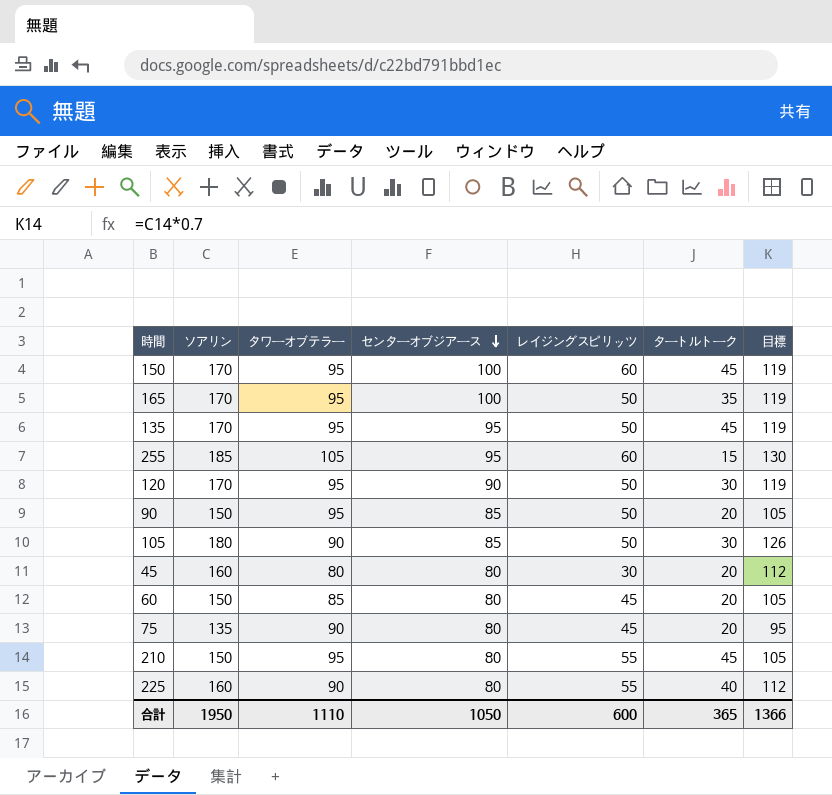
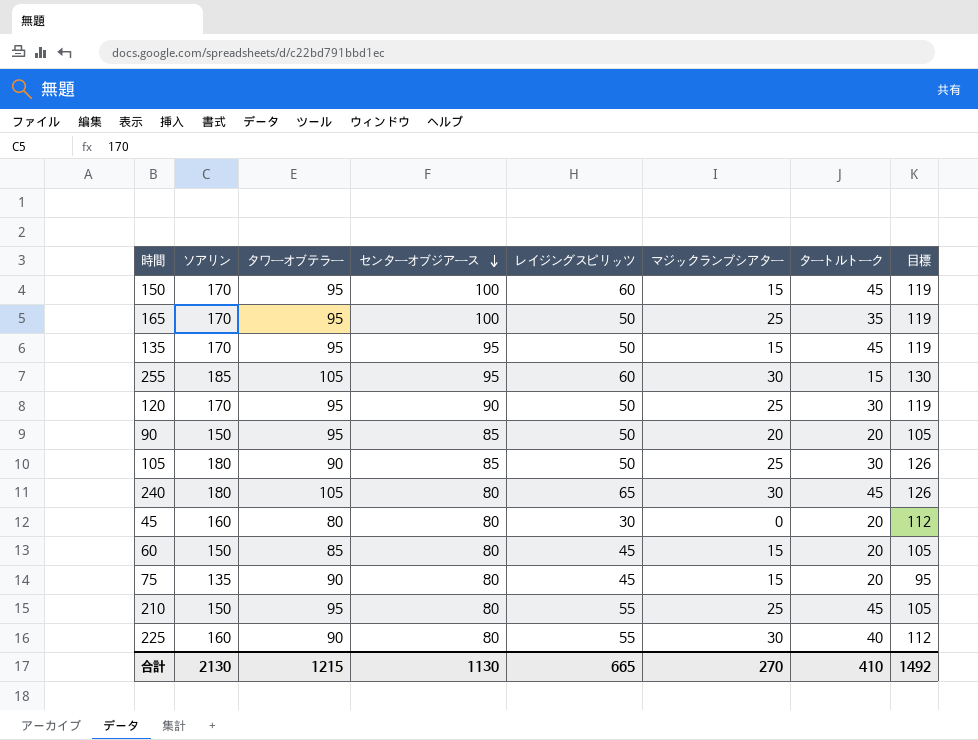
column マジックランプシアター | position: none -> 6
row 240: none -> 180 | 105 | 80 | 65 | 30 | 45 | 126
合計 | ソアリン: 1950 -> 2130
合計 | タワーオブテラー: 1110 -> 1215
合計 | センターオブジアース: 1050 -> 1130
合計 | レイジングスピリッツ: 600 -> 665
合計 | タートルトーク: 365 -> 410
合計 | 目標: 1366 -> 1492

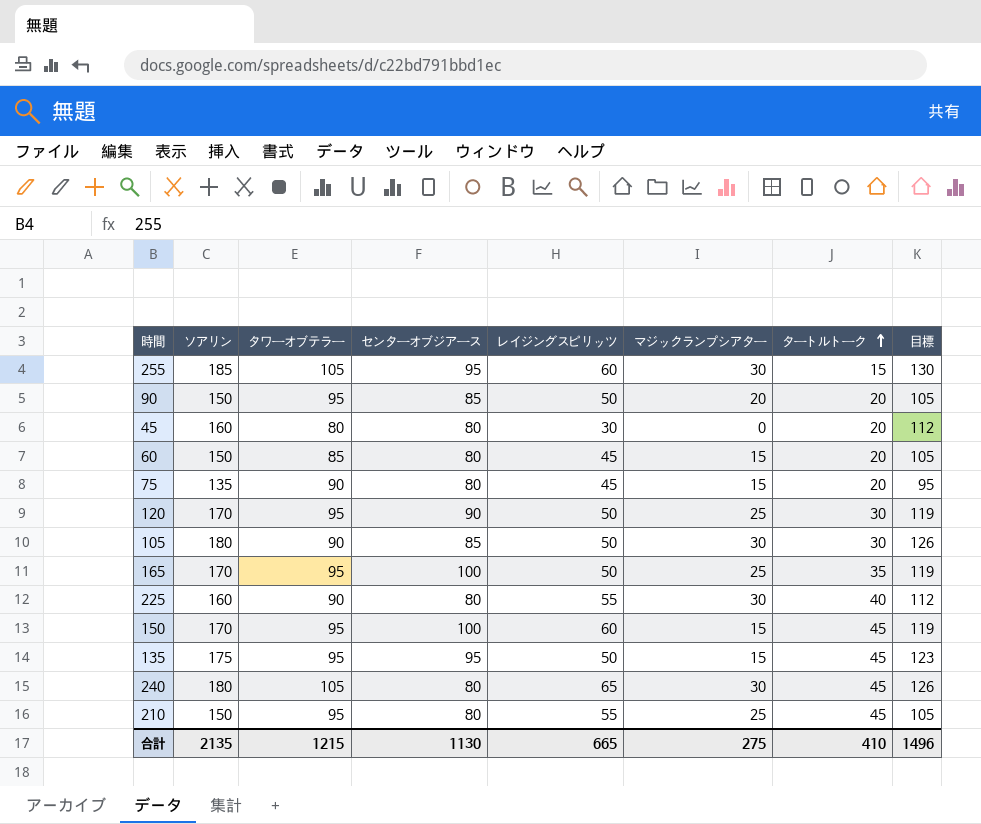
row order: センターオブジアース descending -> タートルトーク ascending
105 | マジックランプシアター: 25 -> 30
135 | ソアリン: 170 -> 175
135 | 目標: 119 -> 123
合計 | ソアリン: 2130 -> 2135
合計 | マジックランプシアター: 270 -> 275
合計 | 目標: 1492 -> 1496

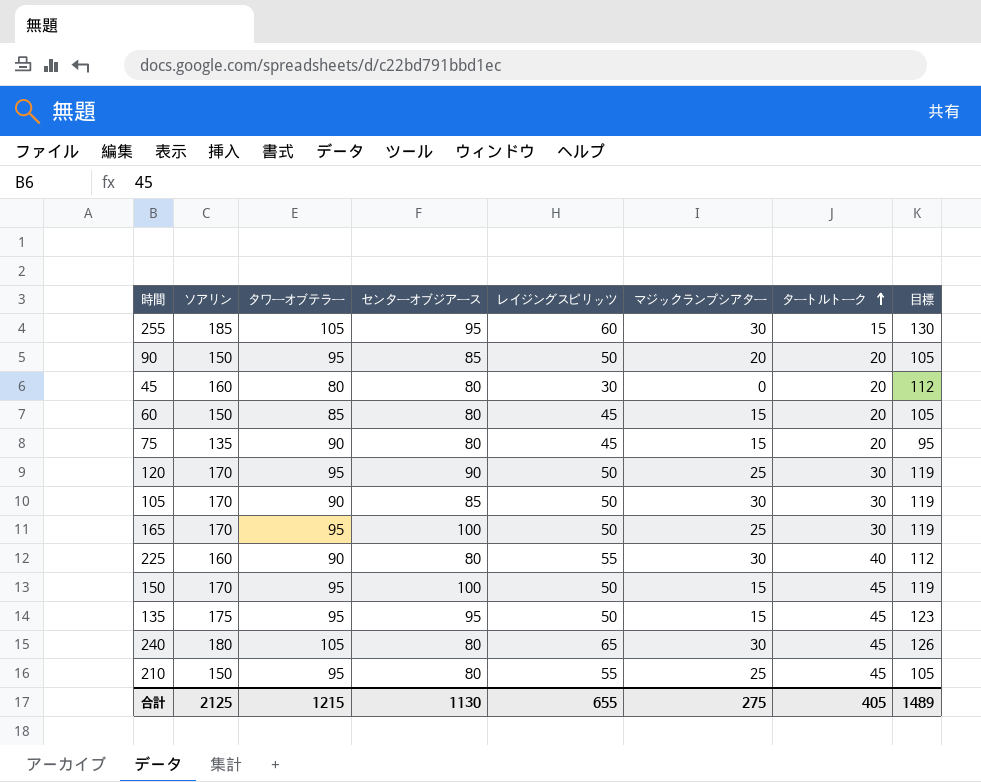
105 | ソアリン: 180 -> 170
105 | 目標: 126 -> 119
165 | タートルトーク: 35 -> 30
150 | レイジングスピリッツ: 60 -> 50
合計 | ソアリン: 2135 -> 2125
合計 | レイジングスピリッツ: 665 -> 655
合計 | タートルトーク: 410 -> 405
合計 | 目標: 1496 -> 1489

